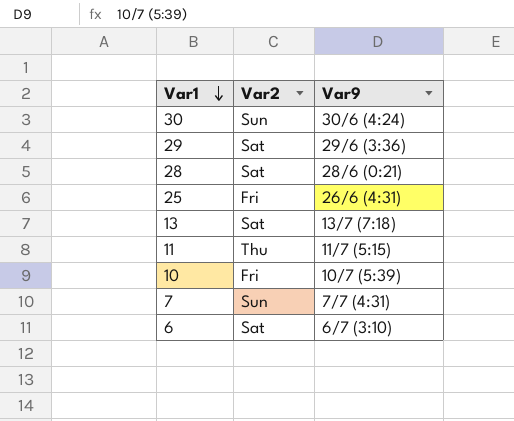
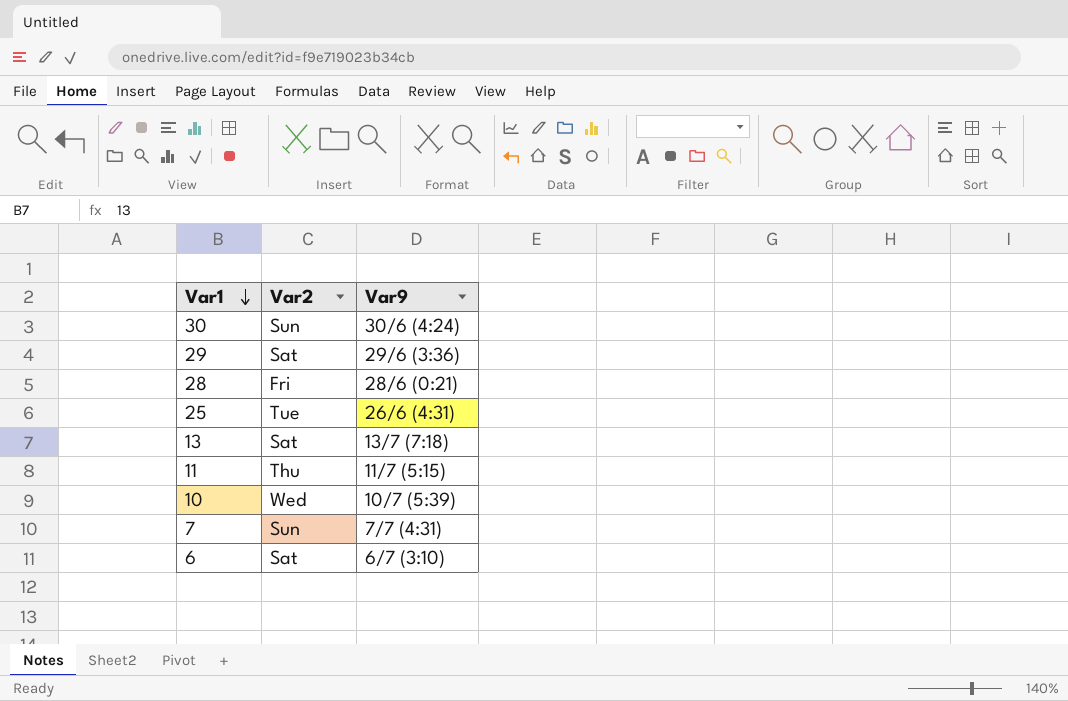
28 | Var2: Sat -> Fri
25 | Var2: Fri -> Tue
10 | Var2: Fri -> Wed

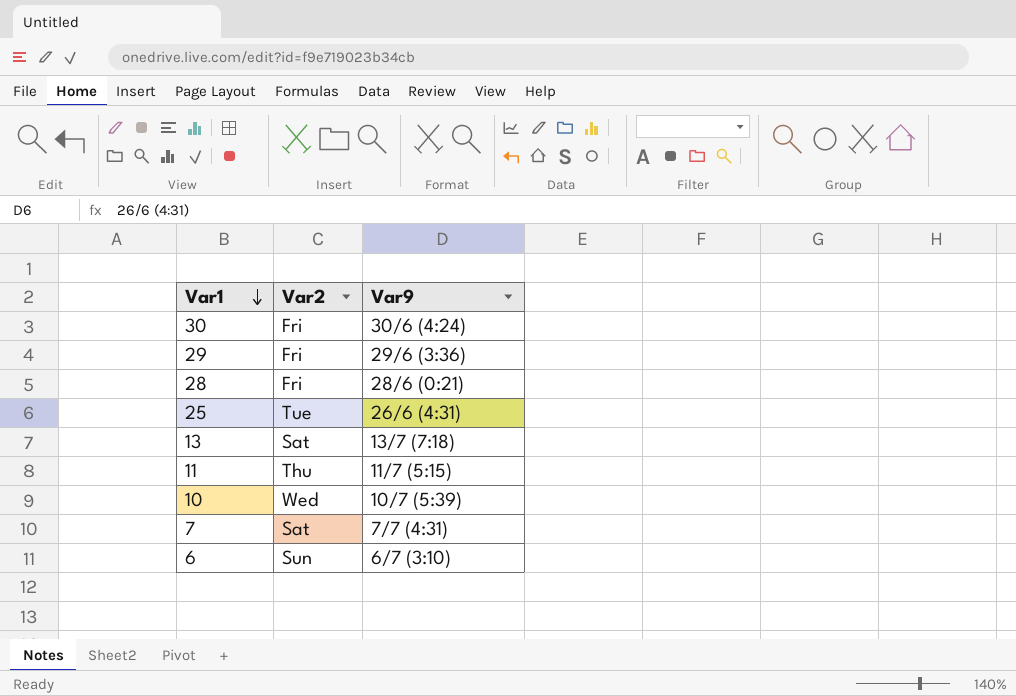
30 | Var2: Sun -> Fri
29 | Var2: Sat -> Fri
7 | Var2: Sun -> Sat
6 | Var2: Sat -> Sun

